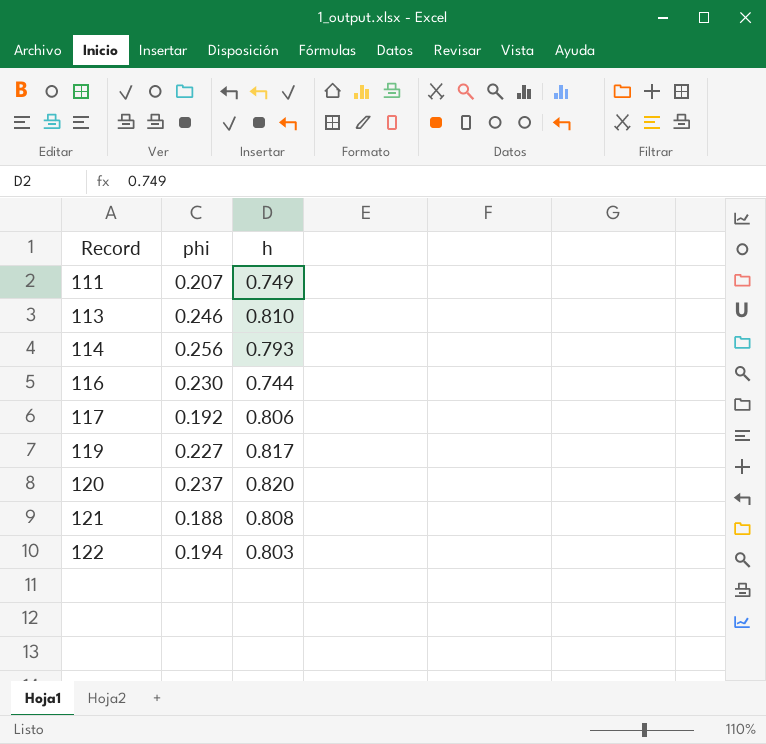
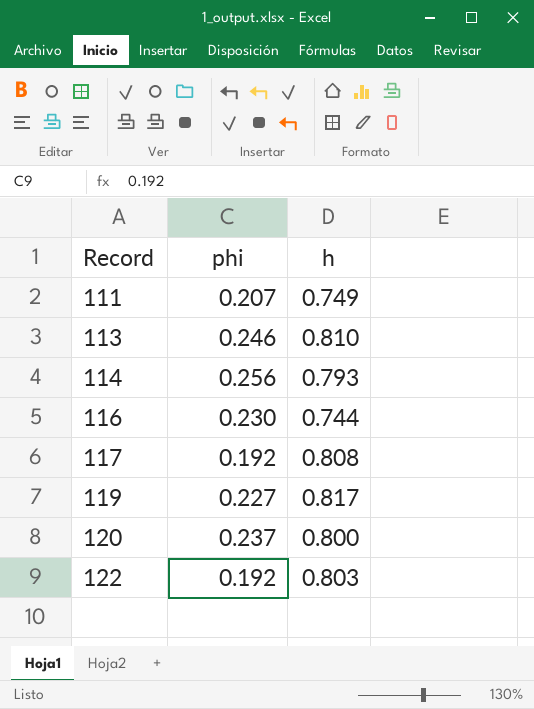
row 121: 0.188 | 0.808 -> none
117 | h: 0.806 -> 0.808
120 | h: 0.820 -> 0.800
122 | phi: 0.194 -> 0.192

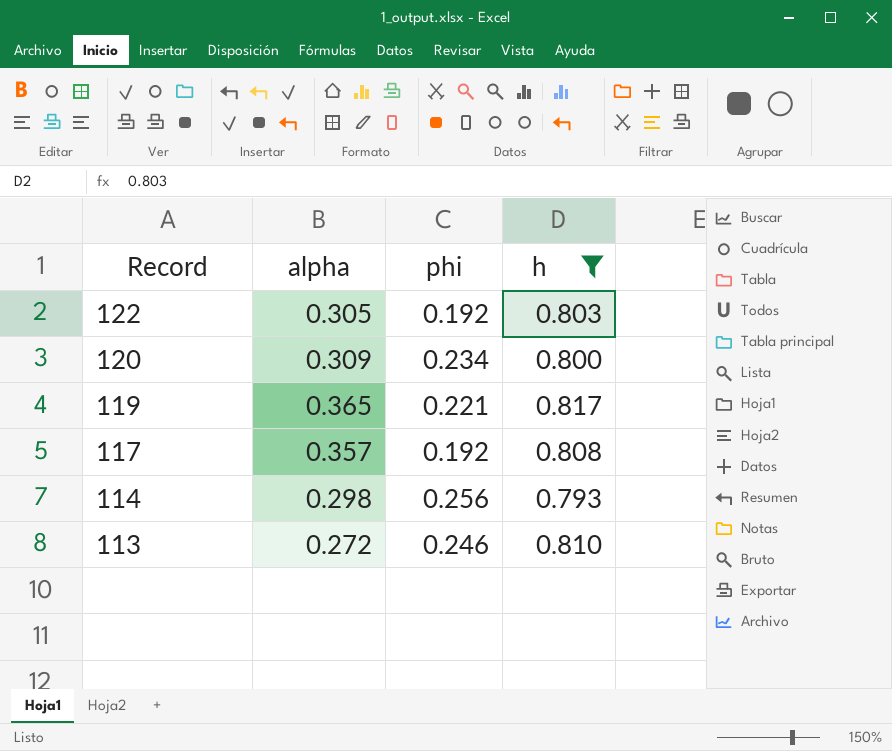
filter: none -> h >= 0.793
row order: Record ascending -> Record descending
column alpha | position: none -> 2
120 | phi: 0.237 -> 0.234
119 | phi: 0.227 -> 0.221

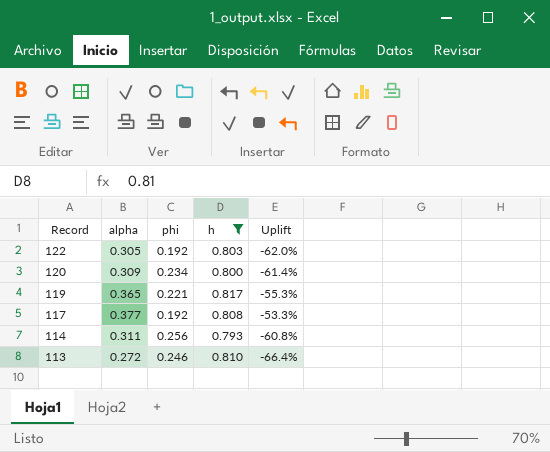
column Uplift | formula: none -> ([alpha] - [h]) / [h]
117 | alpha: 0.357 -> 0.377
114 | alpha: 0.298 -> 0.311

